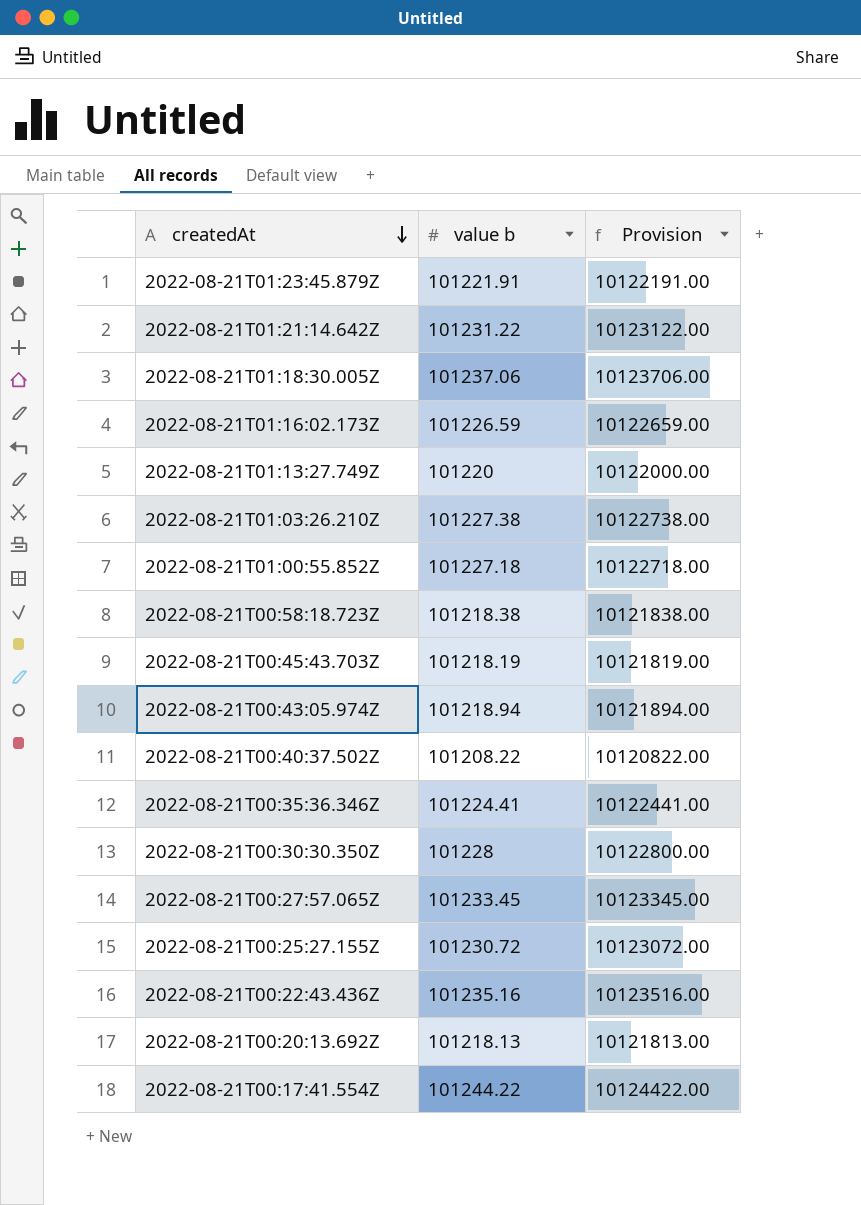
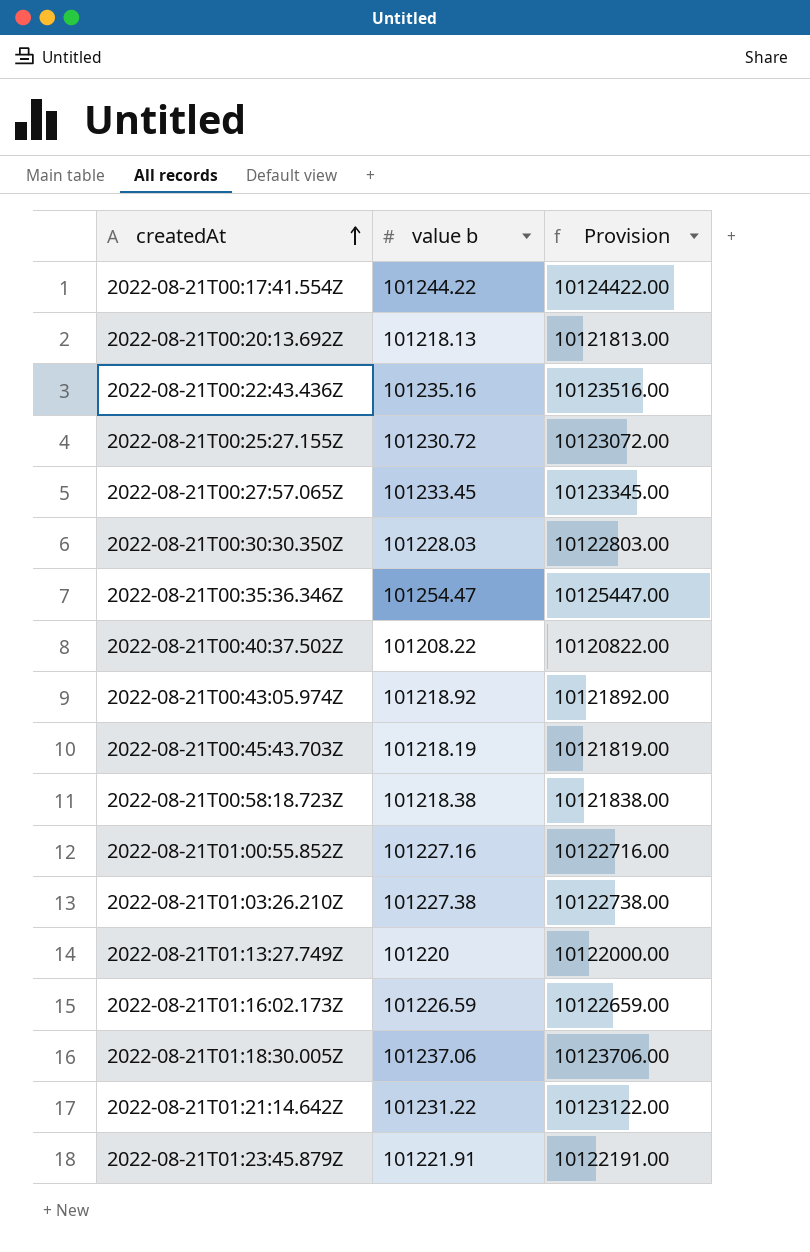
row order: createdAt descending -> createdAt ascending
2022-08-21T00:30:30.350Z | value b: 101228 -> 101228.03
2022-08-21T00:30:30.350Z | Provision: 10122800.00 -> 10122803.00
2022-08-21T00:35:36.346Z | value b: 101224.41 -> 101254.47
2022-08-21T00:35:36.346Z | Provision: 10122441.00 -> 10125447.00
2022-08-21T00:43:05.974Z | value b: 101218.94 -> 101218.92
2022-08-21T00:43:05.974Z | Provision: 10121894.00 -> 10121892.00
2022-08-21T01:00:55.852Z | value b: 101227.18 -> 101227.16
2022-08-21T01:00:55.852Z | Provision: 10122718.00 -> 10122716.00

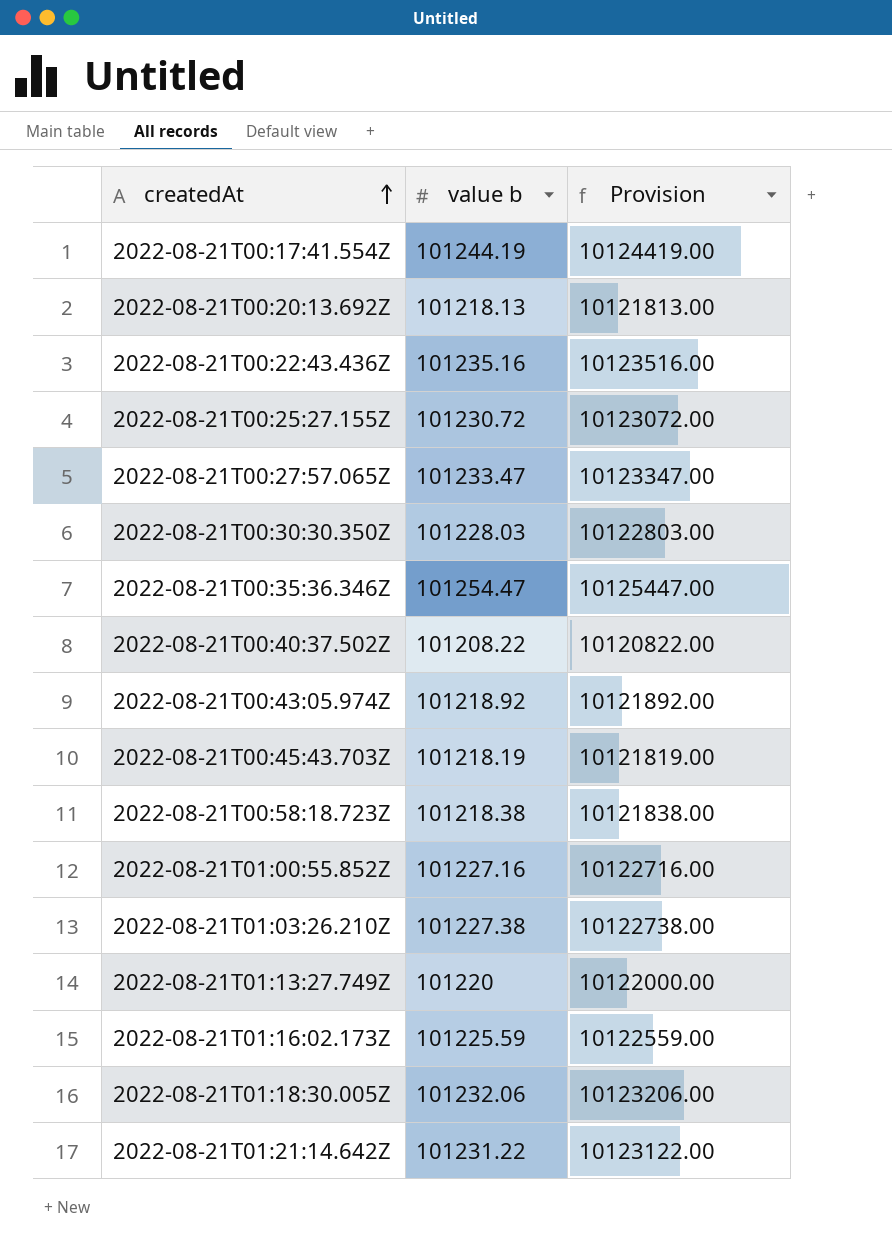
row 2022-08-21T01:23:45.879Z: 101221.91 | 10122191.00 -> none
2022-08-21T00:17:41.554Z | value b: 101244.22 -> 101244.19
2022-08-21T00:17:41.554Z | Provision: 10124422.00 -> 10124419.00
2022-08-21T00:27:57.065Z | value b: 101233.45 -> 101233.47
2022-08-21T00:27:57.065Z | Provision: 10123345.00 -> 10123347.00
2022-08-21T01:16:02.173Z | value b: 101226.59 -> 101225.59
2022-08-21T01:16:02.173Z | Provision: 10122659.00 -> 10122559.00
2022-08-21T01:18:30.005Z | value b: 101237.06 -> 101232.06
2022-08-21T01:18:30.005Z | Provision: 10123706.00 -> 10123206.00

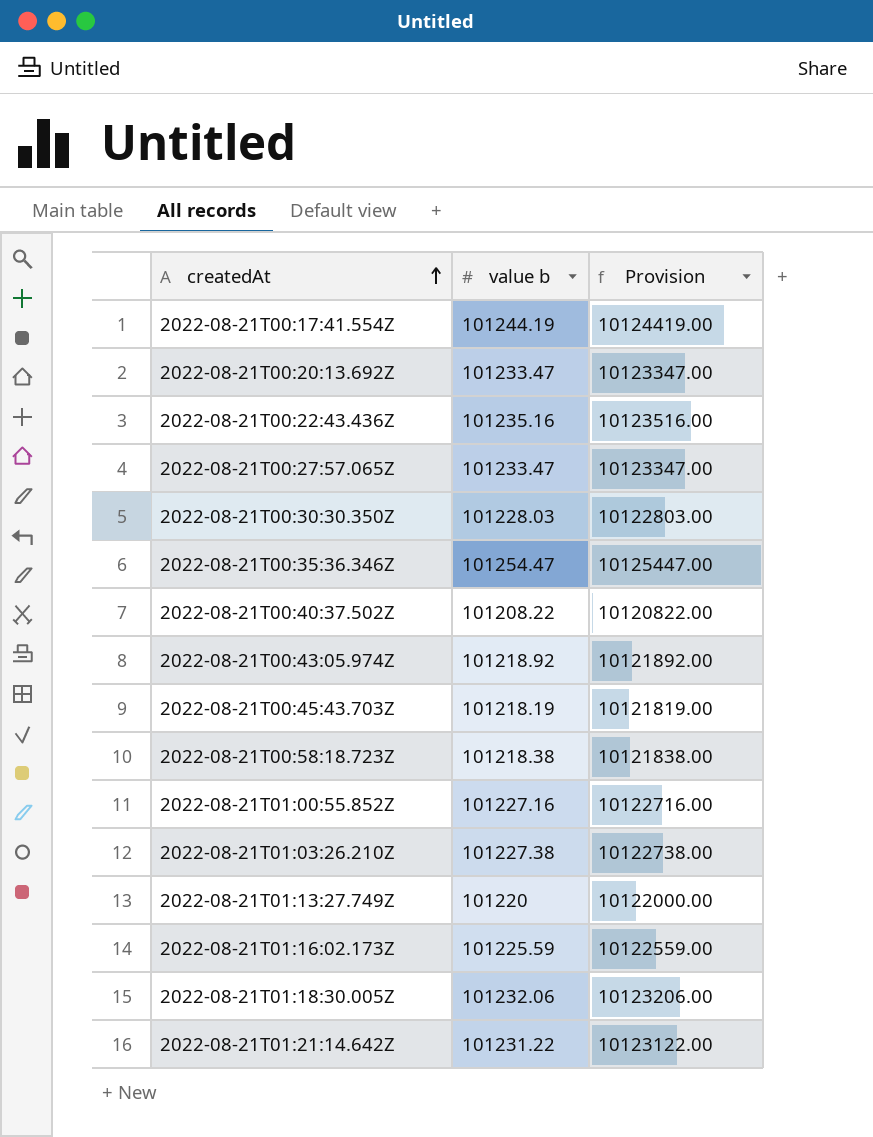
row 2022-08-21T00:25:27.155Z: 101230.72 | 10123072.00 -> none
2022-08-21T00:20:13.692Z | value b: 101218.13 -> 101233.47
2022-08-21T00:20:13.692Z | Provision: 10121813.00 -> 10123347.00

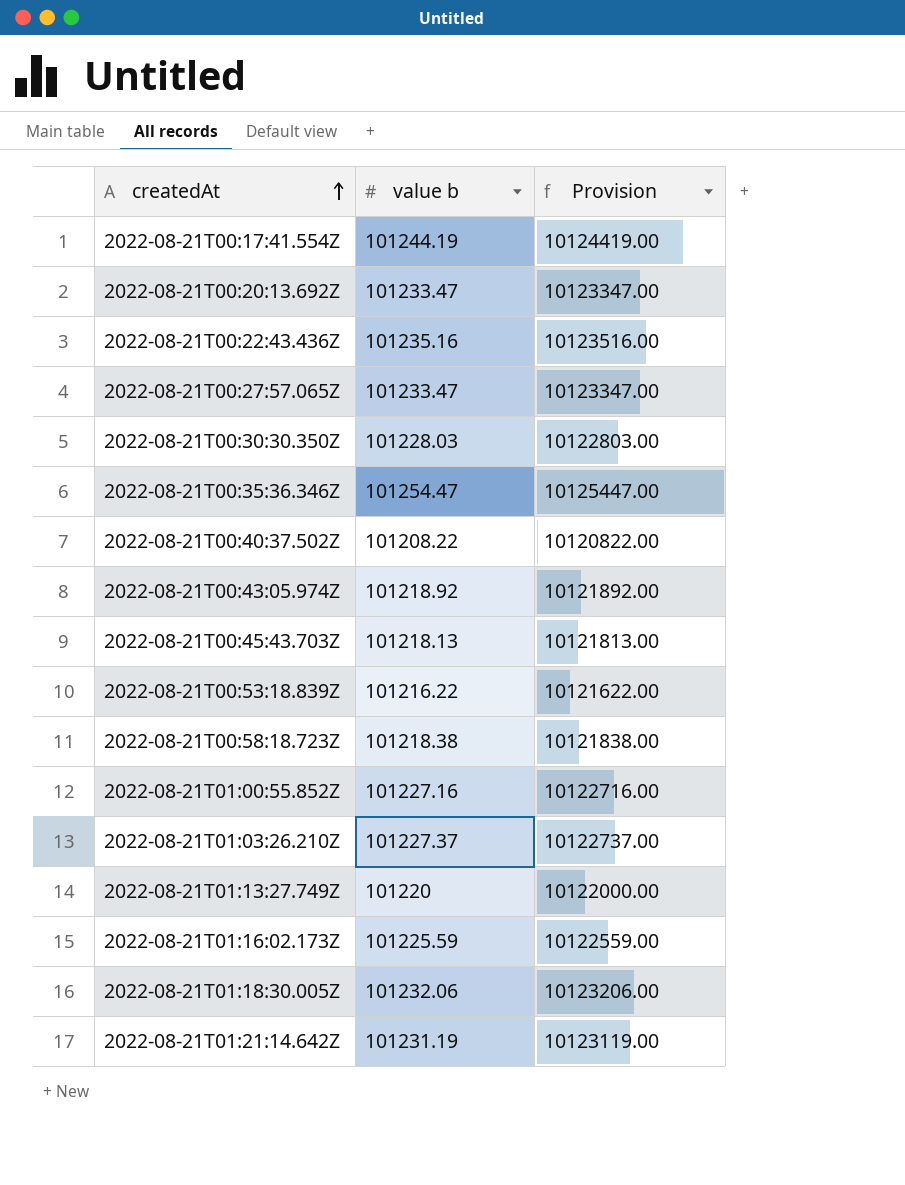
2022-08-21T00:45:43.703Z | value b: 101218.19 -> 101218.13
2022-08-21T00:45:43.703Z | Provision: 10121819.00 -> 10121813.00
row 2022-08-21T00:53:18.839Z: none -> 101216.22 | 10121622.00
2022-08-21T01:03:26.210Z | value b: 101227.38 -> 101227.37
2022-08-21T01:03:26.210Z | Provision: 10122738.00 -> 10122737.00
2022-08-21T01:21:14.642Z | value b: 101231.22 -> 101231.19
2022-08-21T01:21:14.642Z | Provision: 10123122.00 -> 10123119.00

